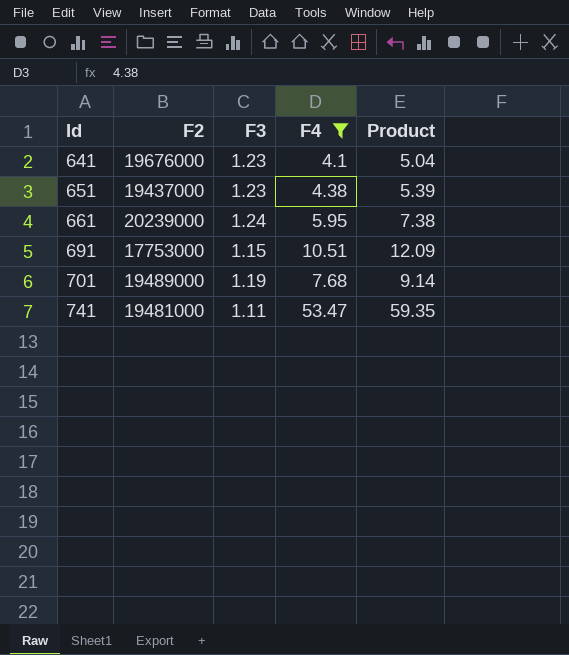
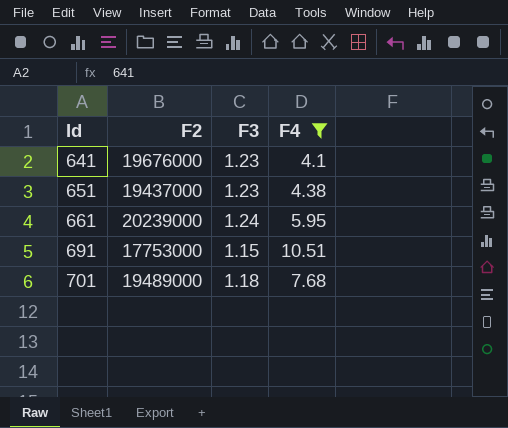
column Product | formula: [F3] * [F4] -> none
row 741: 19481000 | 1.11 | 53.47 | 59.35 -> none
701 | F3: 1.19 -> 1.18

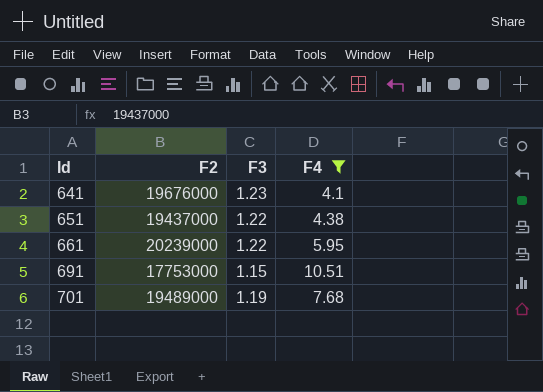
651 | F3: 1.23 -> 1.22
661 | F3: 1.24 -> 1.22
701 | F3: 1.18 -> 1.19

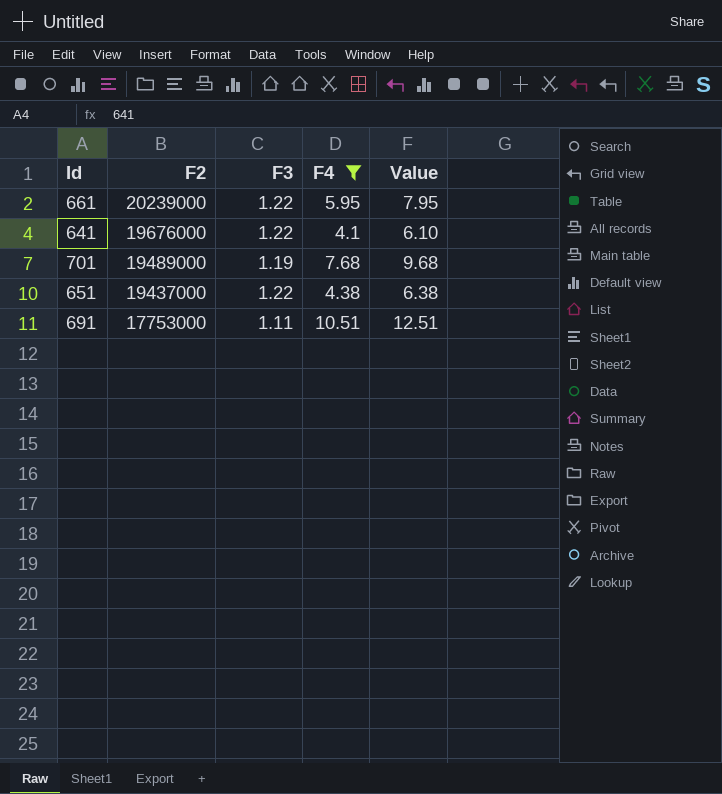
row order: Id ascending -> F2 descending
column Value | formula: none -> [F4] + 2
641 | F3: 1.23 -> 1.22
691 | F3: 1.15 -> 1.11

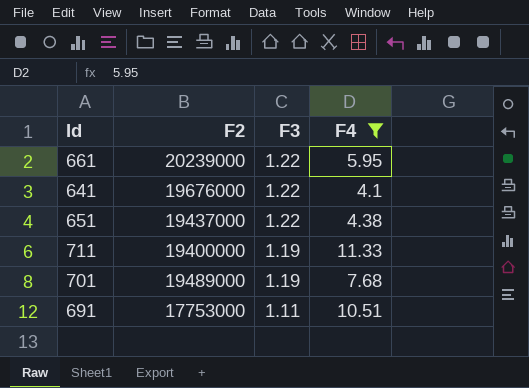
row order: F2 descending -> F3 descending
column Value | formula: [F4] + 2 -> none
row 711: none -> 19400000 | 1.19 | 11.33

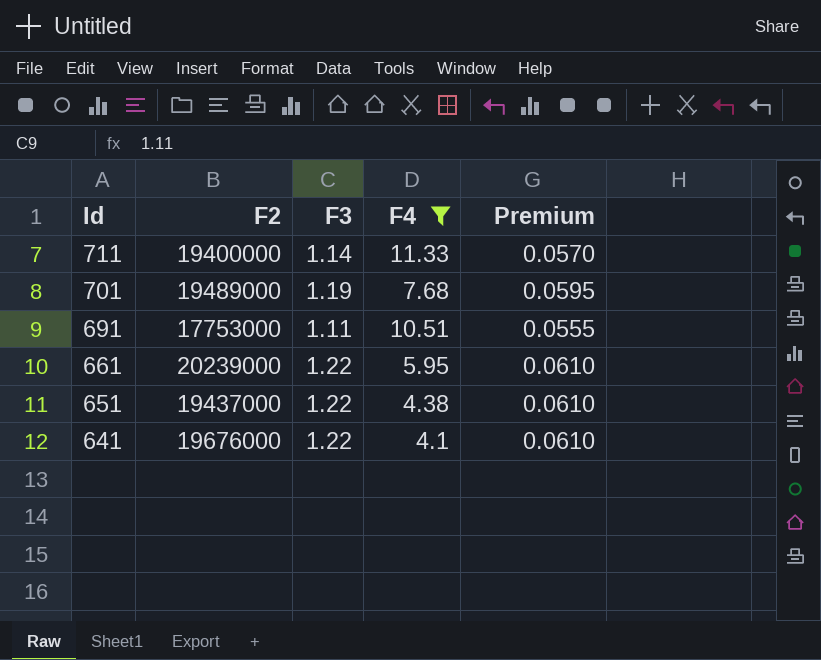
row order: F3 descending -> Id descending
column Premium | formula: none -> [F3] * 0.05
711 | F3: 1.19 -> 1.14

